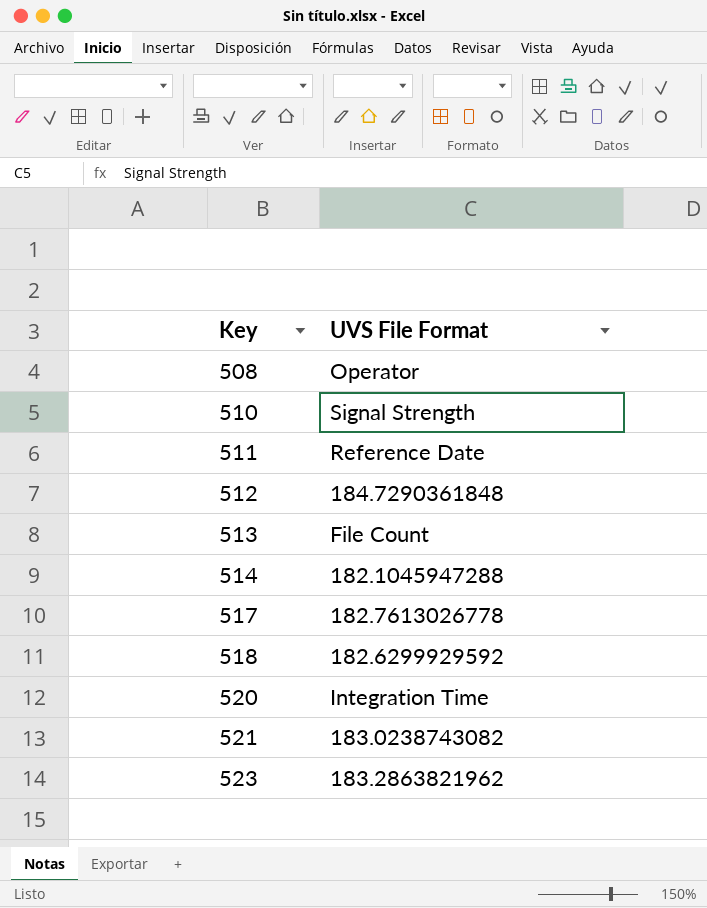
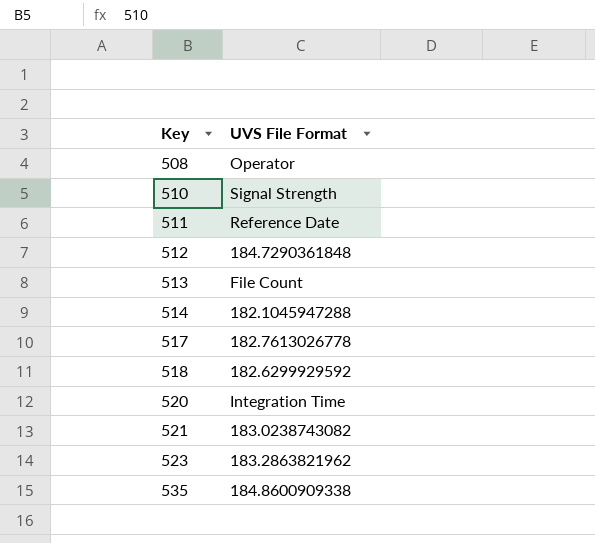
row 535: none -> 184.8600909338

